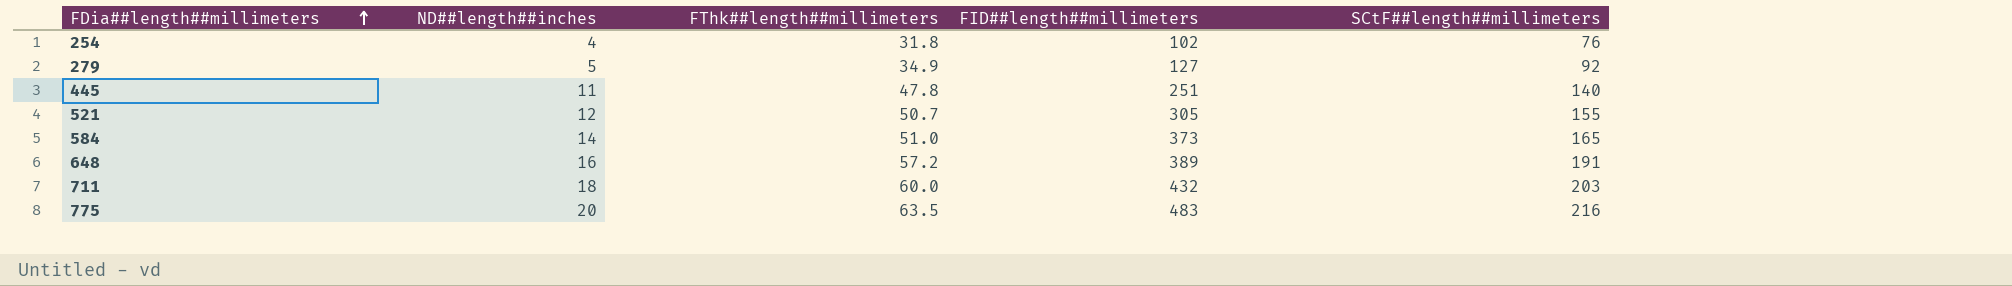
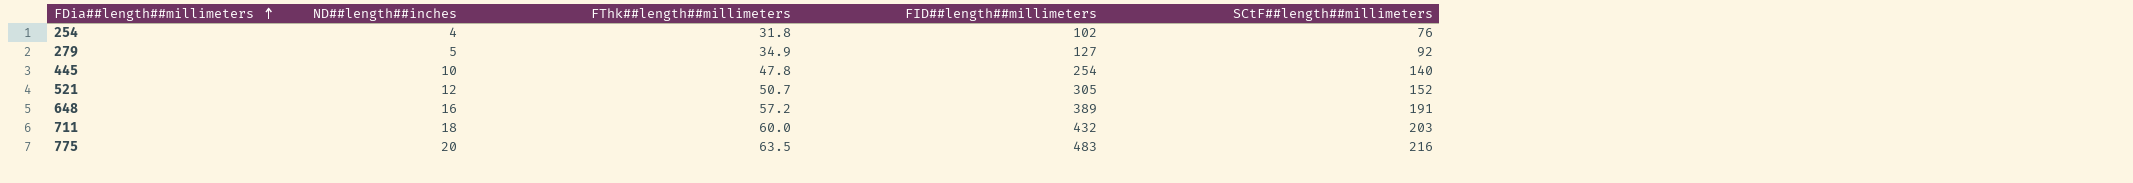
row 584: 14 | 51.0 | 373 | 165 -> none
445 | ND##length##inches: 11 -> 10
445 | FID##length##millimeters: 251 -> 254
521 | SCtF##length##millimeters: 155 -> 152

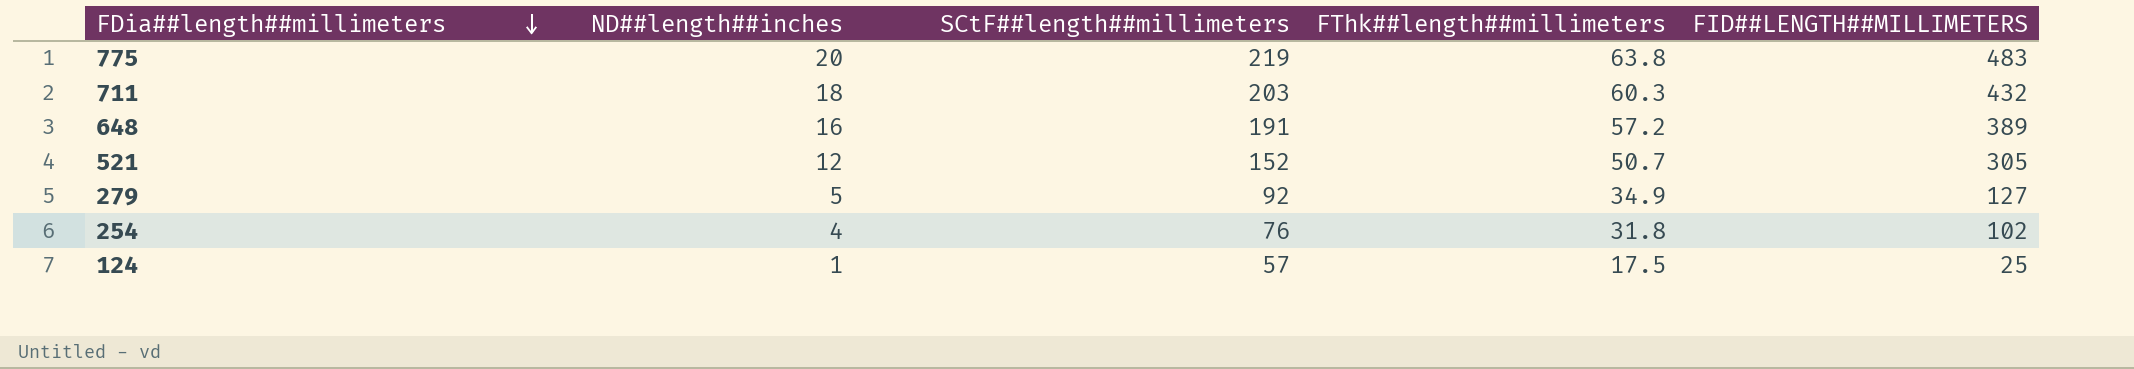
row order: FDia##length##millimeters ascending -> FDia##length##millimeters descending
column SCtF##length##millimeters | position: 5 -> 3
column name: FID##length##millimeters -> FID##LENGTH##MILLIMETERS
row 445: 10 | 47.8 | 254 | 140 -> none
775 | SCtF##length##millimeters: 216 -> 219
775 | FThk##length##millimeters: 63.5 -> 63.8
711 | FThk##length##millimeters: 60.0 -> 60.3
row 124: none -> 1 | 57 | 17.5 | 25

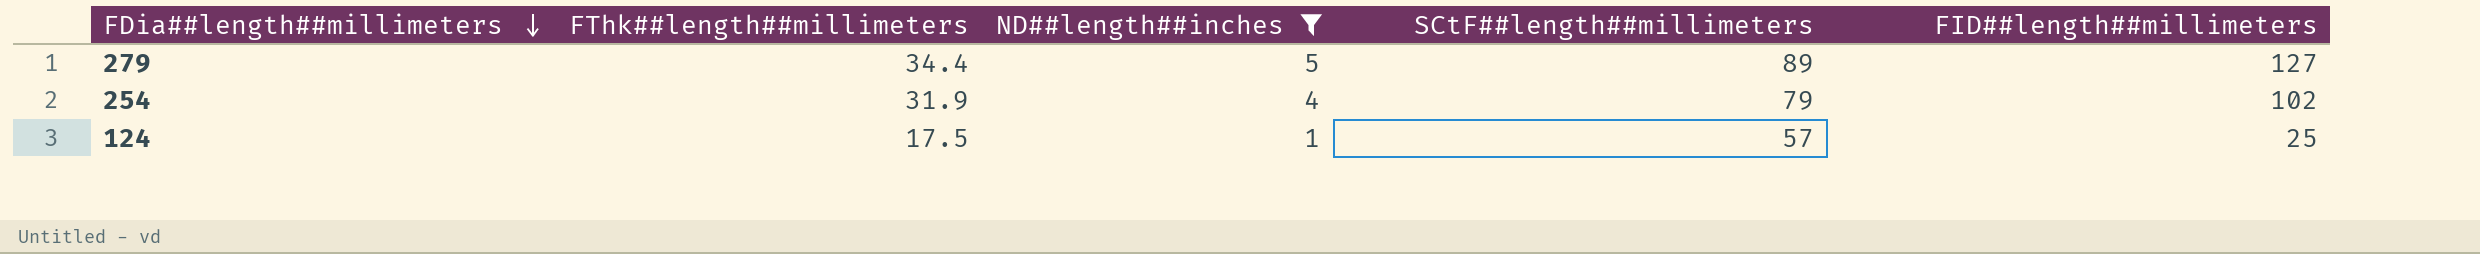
filter: none -> ND##length##inches <= 5
column FThk##length##millimeters | position: 4 -> 2
column name: FID##LENGTH##MILLIMETERS -> FID##length##millimeters
279 | FThk##length##millimeters: 34.9 -> 34.4
279 | SCtF##length##millimeters: 92 -> 89
254 | FThk##length##millimeters: 31.8 -> 31.9
254 | SCtF##length##millimeters: 76 -> 79

